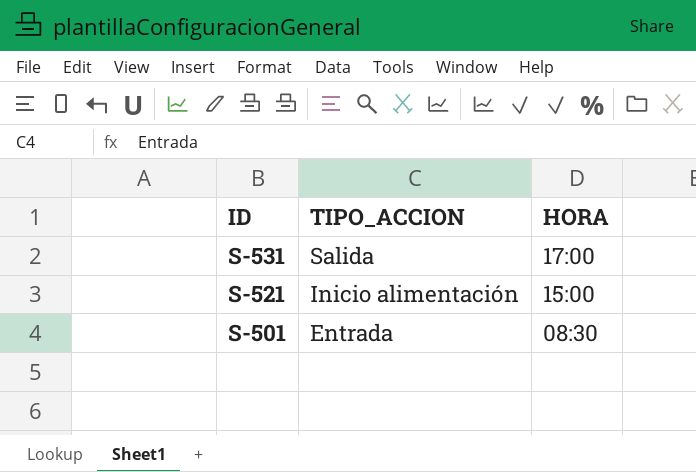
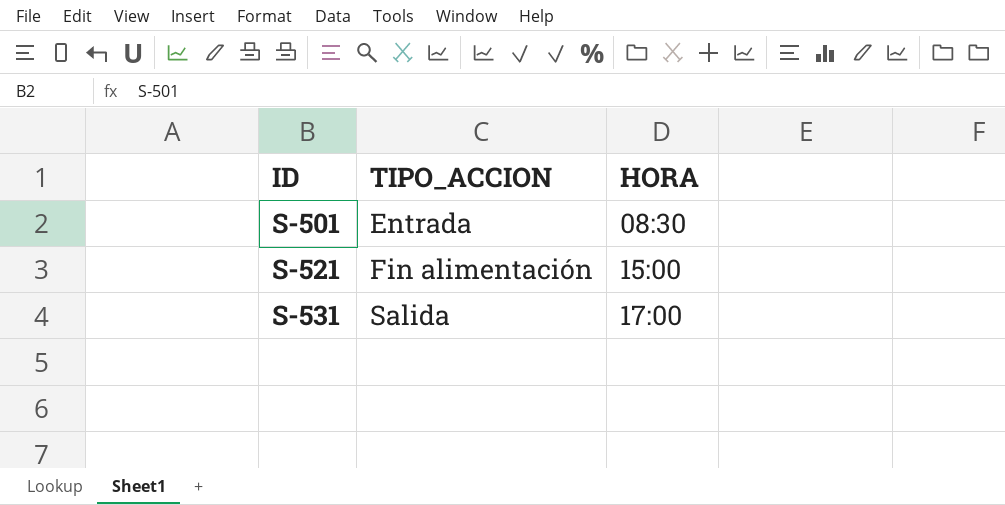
row order: ID descending -> ID ascending
S-521 | TIPO_ACCION: Inicio alimentación -> Fin alimentación

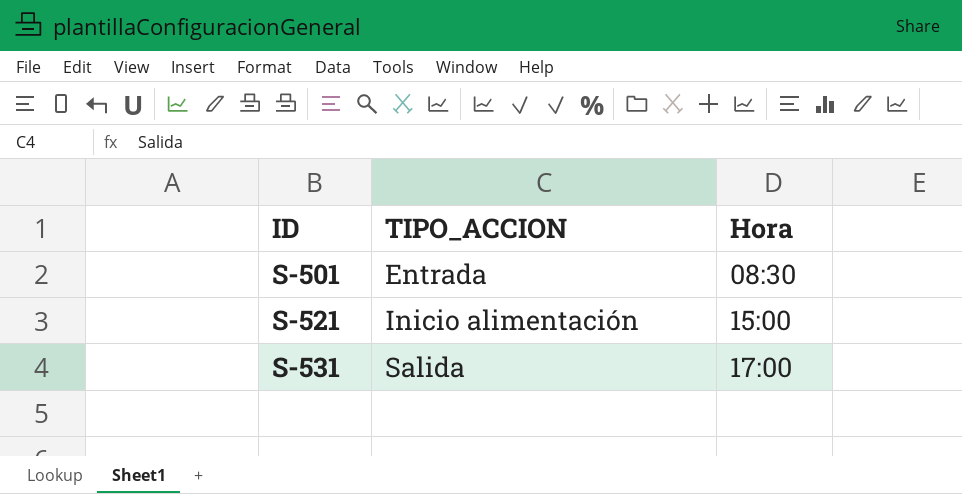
column name: HORA -> Hora
S-521 | TIPO_ACCION: Fin alimentación -> Inicio alimentación

